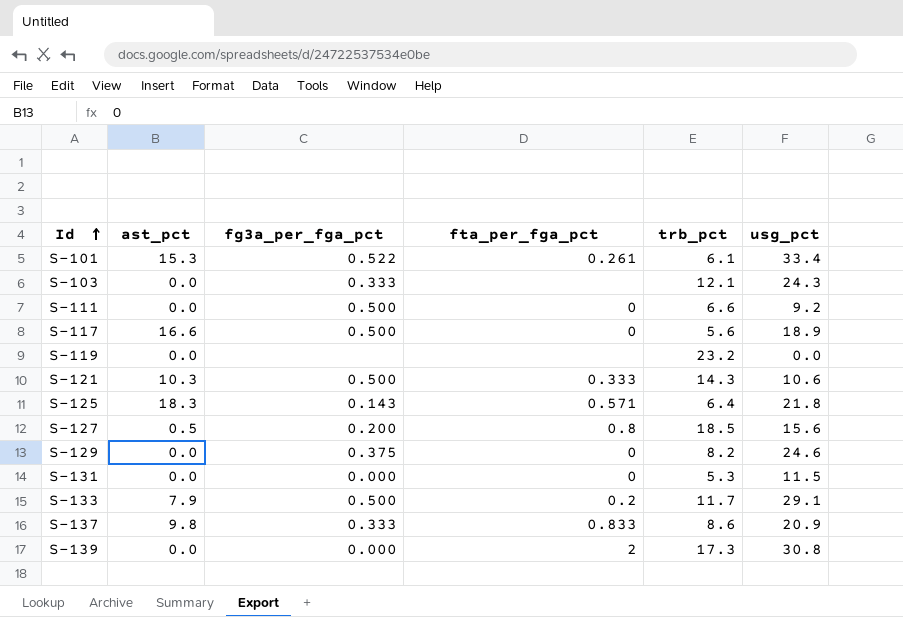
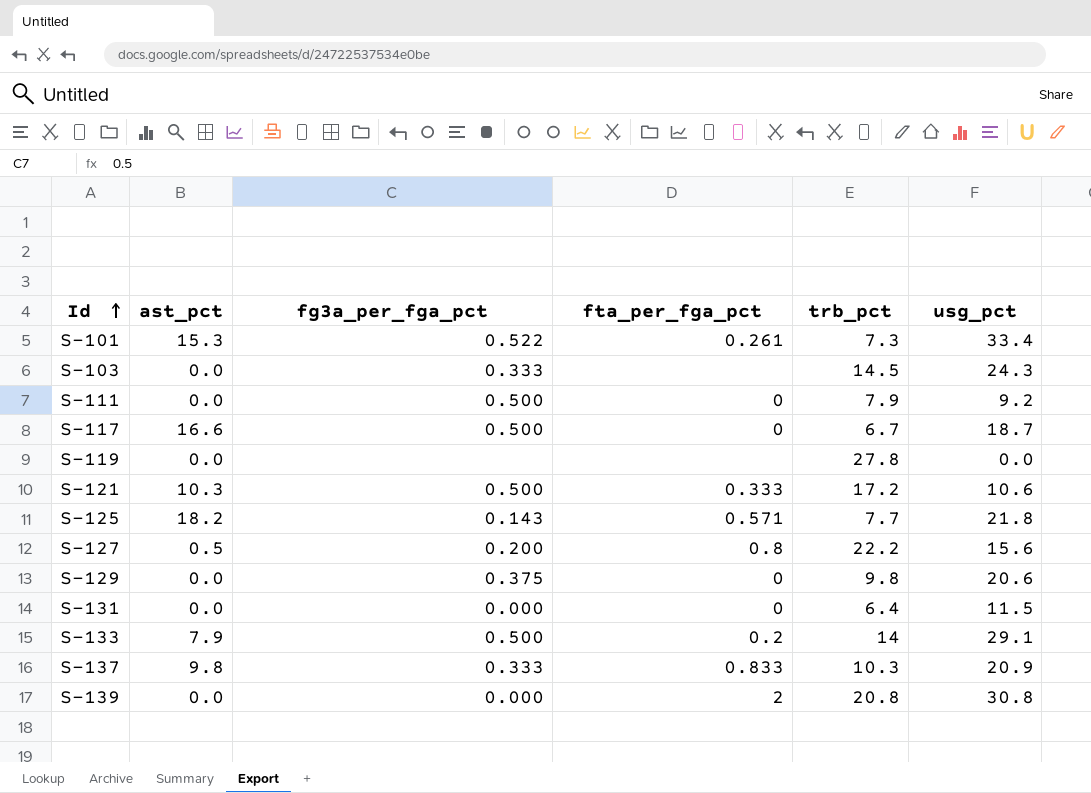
S-101 | trb_pct: 6.1 -> 7.3
S-103 | trb_pct: 12.1 -> 14.5
S-111 | trb_pct: 6.6 -> 7.9
S-117 | trb_pct: 5.6 -> 6.7
S-117 | usg_pct: 18.9 -> 18.7
S-119 | trb_pct: 23.2 -> 27.8
S-121 | trb_pct: 14.3 -> 17.2
S-125 | ast_pct: 18.3 -> 18.2
S-125 | trb_pct: 6.4 -> 7.7
S-127 | trb_pct: 18.5 -> 22.2
S-129 | trb_pct: 8.2 -> 9.8
S-129 | usg_pct: 24.6 -> 20.6
S-131 | trb_pct: 5.3 -> 6.4
S-133 | trb_pct: 11.7 -> 14
S-137 | trb_pct: 8.6 -> 10.3
S-139 | trb_pct: 17.3 -> 20.8

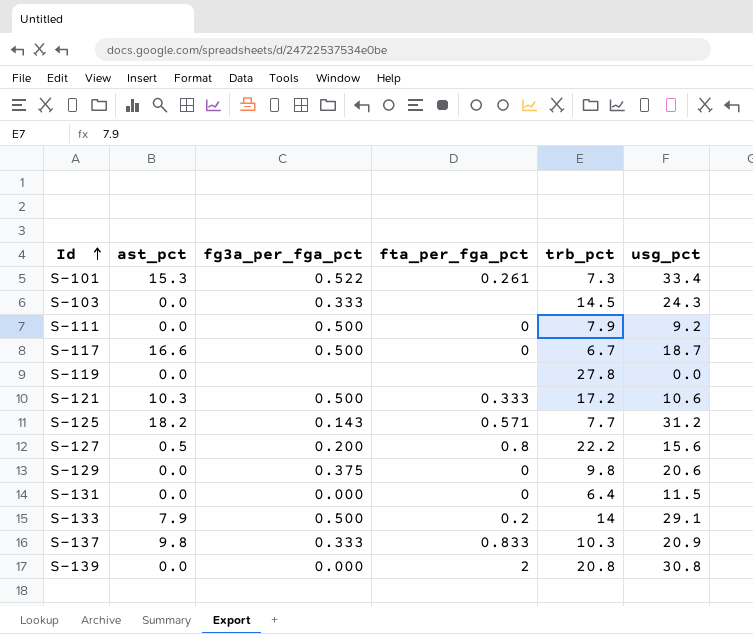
S-125 | usg_pct: 21.8 -> 31.2

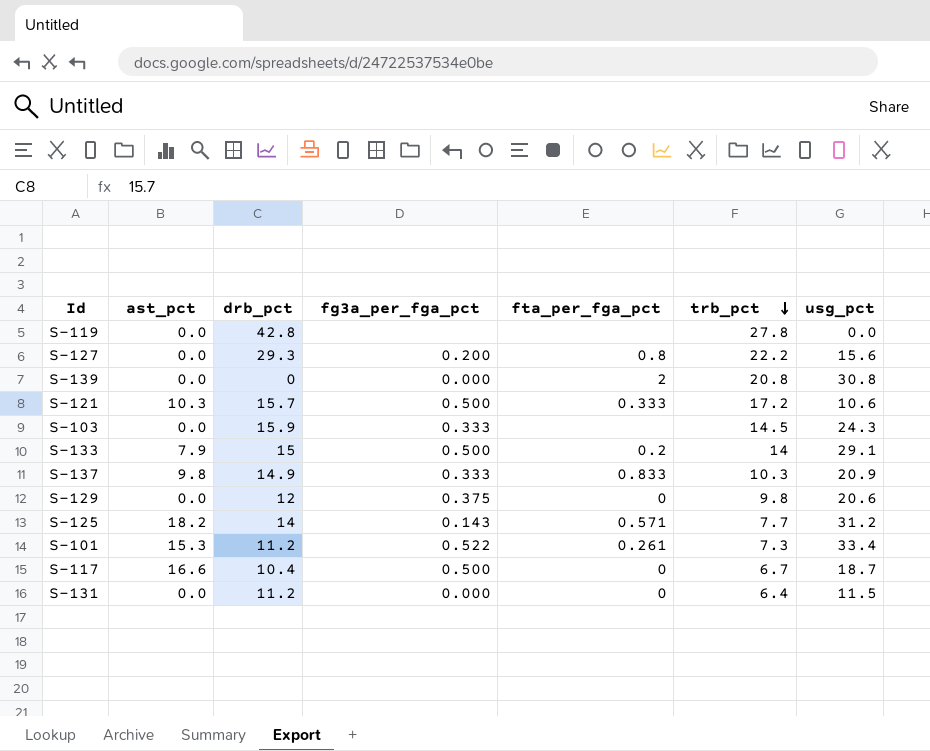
row order: Id ascending -> trb_pct descending
column drb_pct | position: none -> 3
row S-111: 0.0 | 0.500 | 0 | 7.9 | 9.2 -> none
S-127 | ast_pct: 0.5 -> 0.0

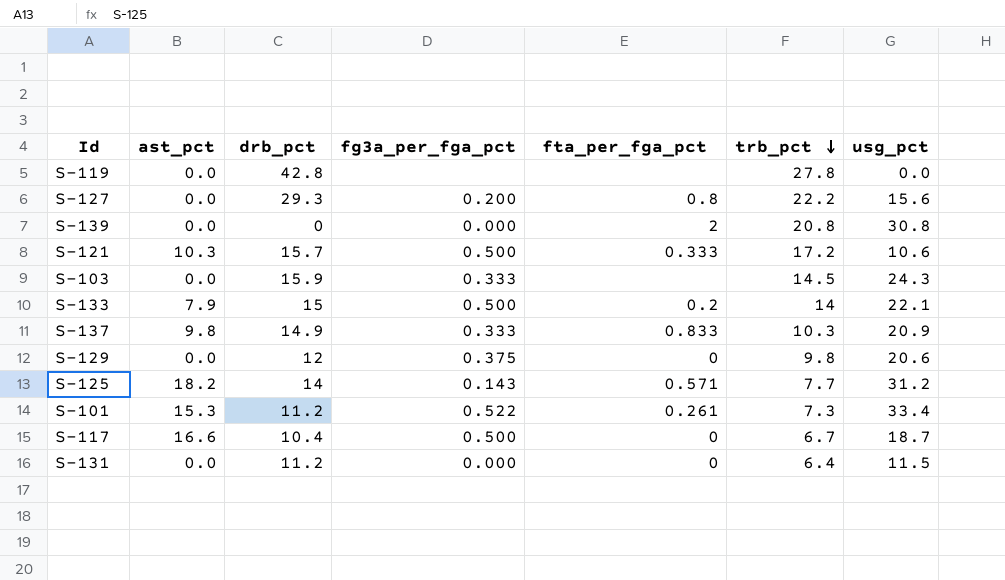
S-133 | usg_pct: 29.1 -> 22.1

